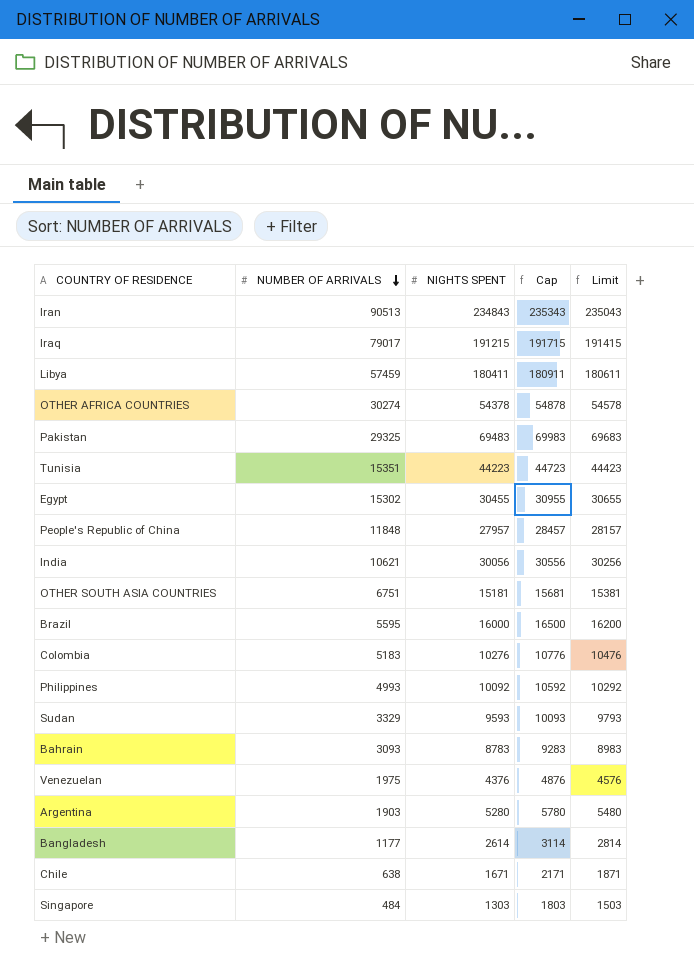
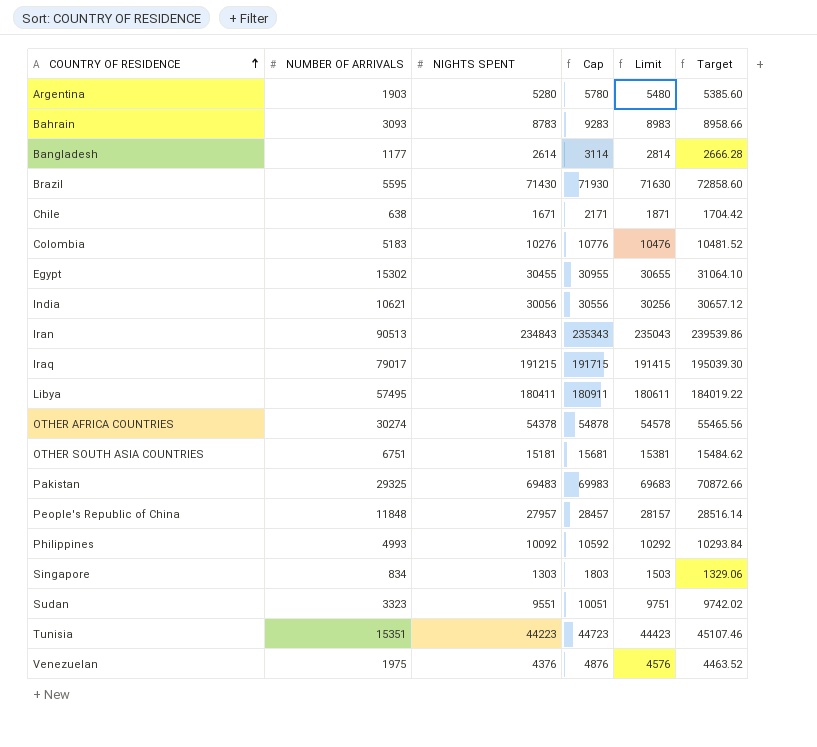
row order: NUMBER OF ARRIVALS descending -> COUNTRY OF RESIDENCE ascending
column Target | formula: none -> [NIGHTS SPENT] * 1.02
Brazil | NIGHTS SPENT: 16000 -> 71430
Brazil | Cap: 16500 -> 71930
Brazil | Limit: 16200 -> 71630
Libya | NUMBER OF ARRIVALS: 57459 -> 57495
Singapore | NUMBER OF ARRIVALS: 484 -> 834
Sudan | NUMBER OF ARRIVALS: 3329 -> 3323
Sudan | NIGHTS SPENT: 9593 -> 9551
Sudan | Cap: 10093 -> 10051
Sudan | Limit: 9793 -> 9751

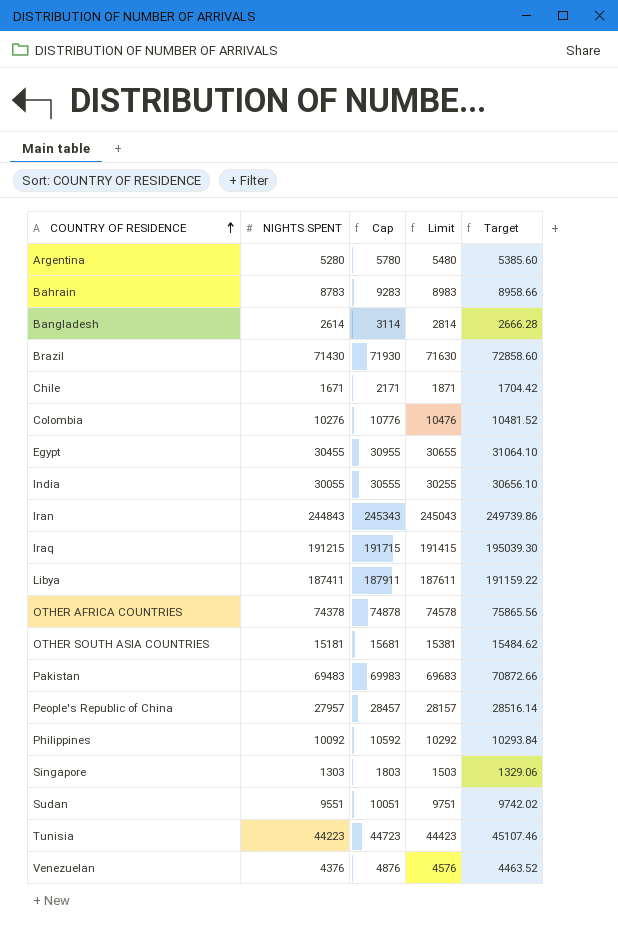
column NUMBER OF ARRIVALS | position: 2 -> none
India | NIGHTS SPENT: 30056 -> 30055
India | Cap: 30556 -> 30555
India | Limit: 30256 -> 30255
India | Target: 30657.12 -> 30656.10
Iran | NIGHTS SPENT: 234843 -> 244843
Iran | Cap: 235343 -> 245343
Iran | Limit: 235043 -> 245043
Iran | Target: 239539.86 -> 249739.86
Libya | NIGHTS SPENT: 180411 -> 187411
Libya | Cap: 180911 -> 187911
Libya | Limit: 180611 -> 187611
Libya | Target: 184019.22 -> 191159.22
OTHER AFRICA COUNTRIES | NIGHTS SPENT: 54378 -> 74378
OTHER AFRICA COUNTRIES | Cap: 54878 -> 74878
OTHER AFRICA COUNTRIES | Limit: 54578 -> 74578
OTHER AFRICA COUNTRIES | Target: 55465.56 -> 75865.56

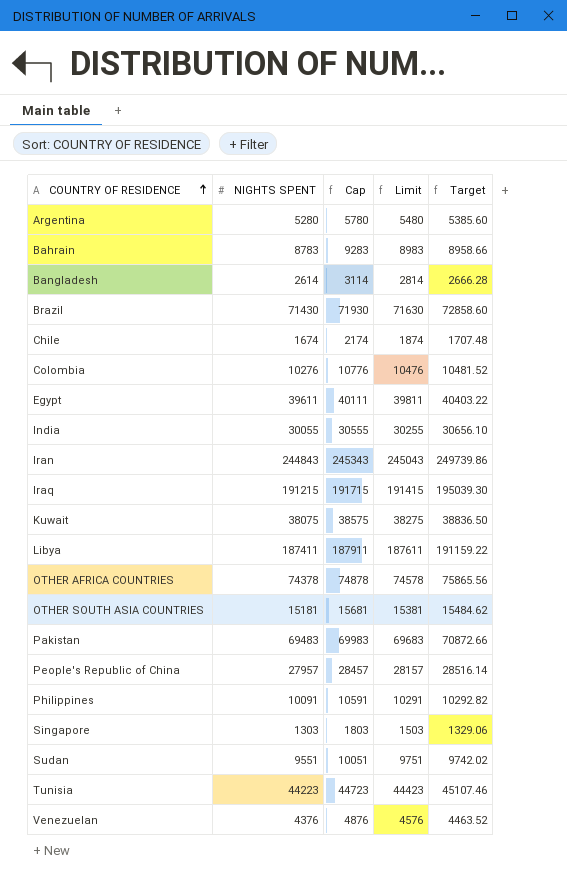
Chile | NIGHTS SPENT: 1671 -> 1674
Chile | Cap: 2171 -> 2174
Chile | Limit: 1871 -> 1874
Chile | Target: 1704.42 -> 1707.48
Egypt | NIGHTS SPENT: 30455 -> 39611
Egypt | Cap: 30955 -> 40111
Egypt | Limit: 30655 -> 39811
Egypt | Target: 31064.10 -> 40403.22
row Kuwait: none -> 38075 | 38575 | 38275 | 38836.50
Philippines | NIGHTS SPENT: 10092 -> 10091
Philippines | Cap: 10592 -> 10591
Philippines | Limit: 10292 -> 10291
Philippines | Target: 10293.84 -> 10292.82

